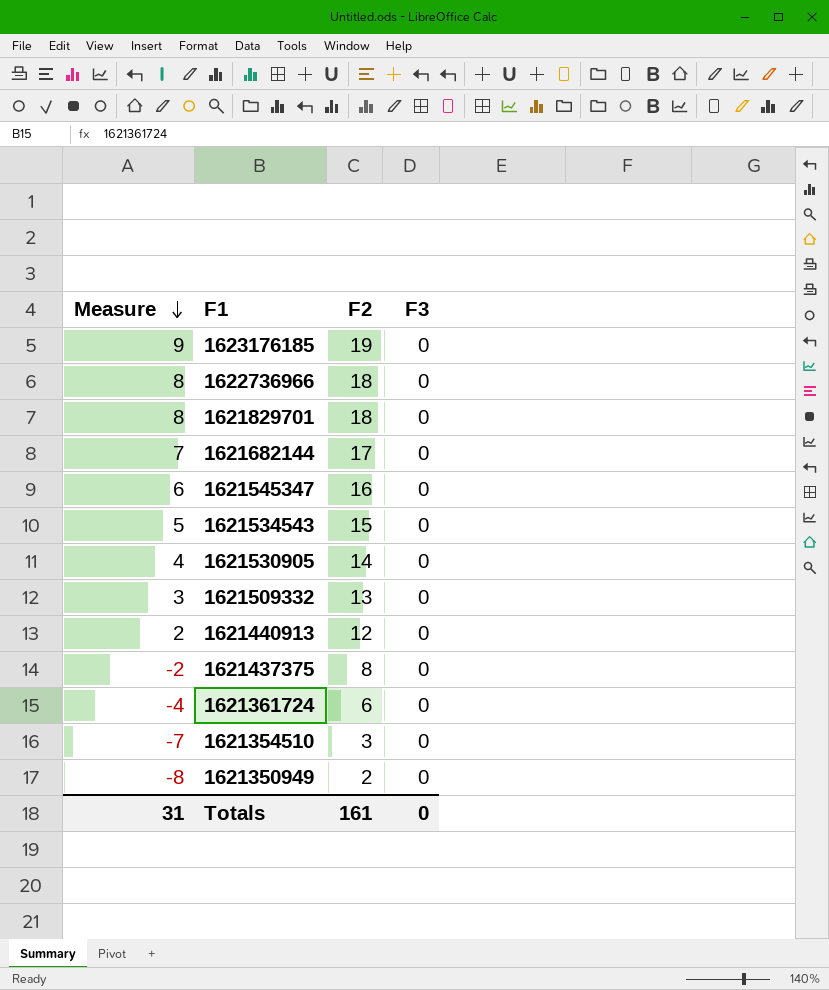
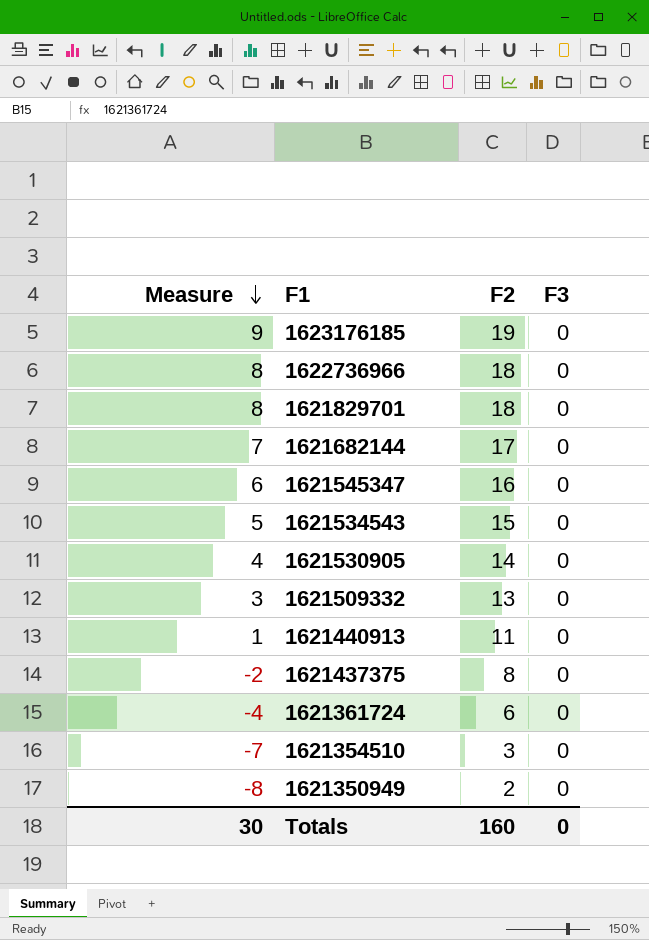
1621440913 | Measure: 2 -> 1
1621440913 | F2: 12 -> 11
Totals | Measure: 31 -> 30
Totals | F2: 161 -> 160

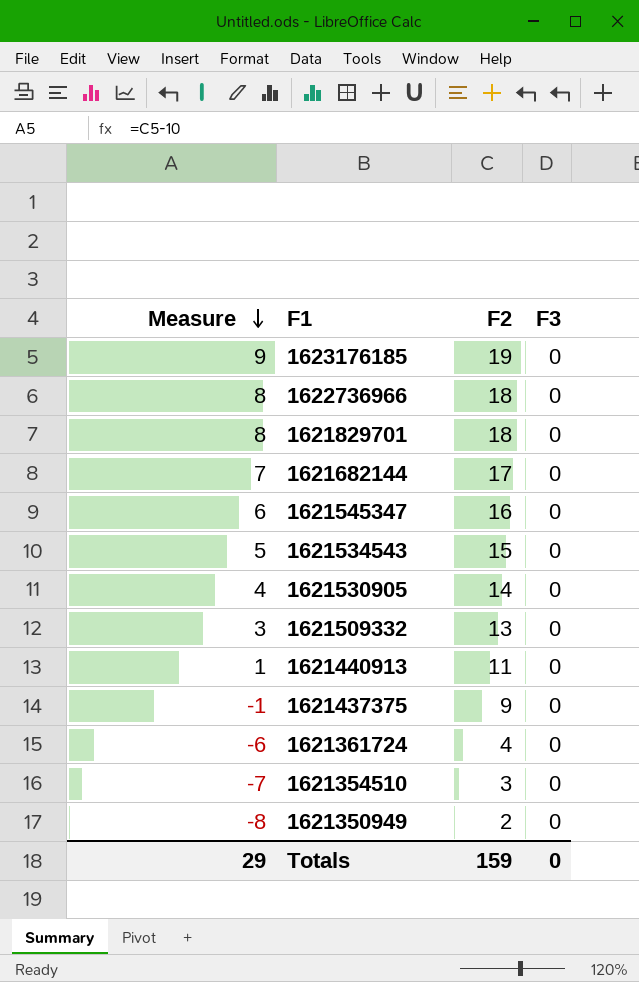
1621437375 | Measure: -2 -> -1
1621437375 | F2: 8 -> 9
1621361724 | Measure: -4 -> -6
1621361724 | F2: 6 -> 4
Totals | Measure: 30 -> 29
Totals | F2: 160 -> 159

